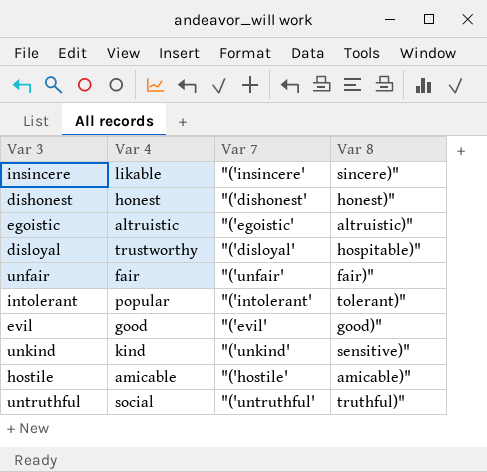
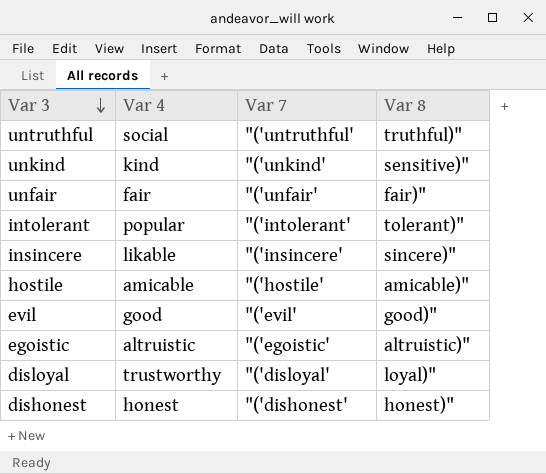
row order: none -> Var 3 descending
disloyal | Var 8: hospitable)" -> loyal)"

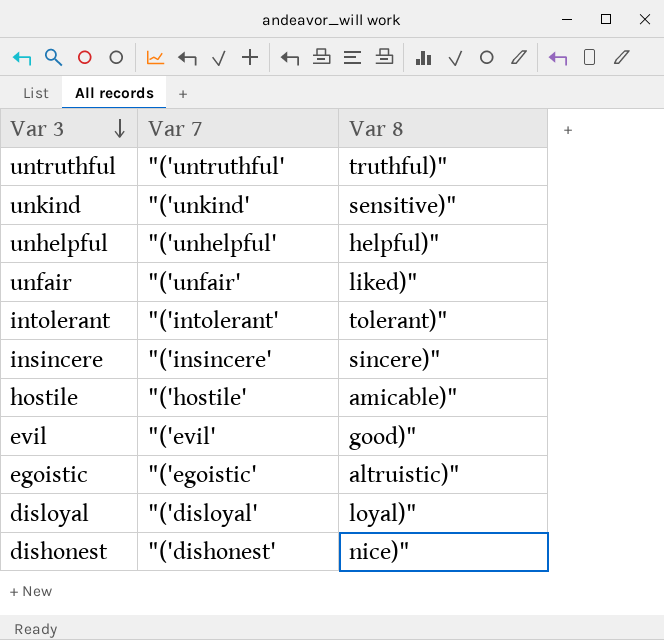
column Var 4 | position: 2 -> none
row unhelpful: none -> "('unhelpful' | helpful)"
unfair | Var 8: fair)" -> liked)"
dishonest | Var 8: honest)" -> nice)"

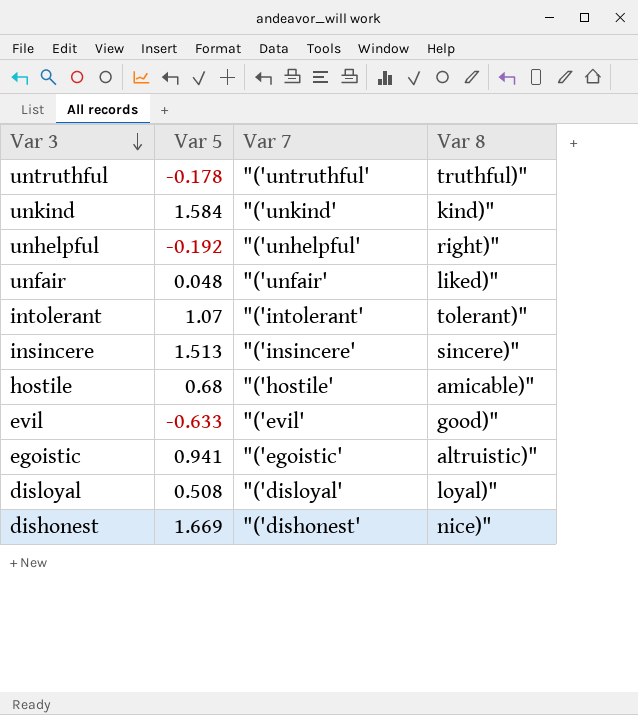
column Var 5 | position: none -> 2
unkind | Var 8: sensitive)" -> kind)"
unhelpful | Var 8: helpful)" -> right)"

